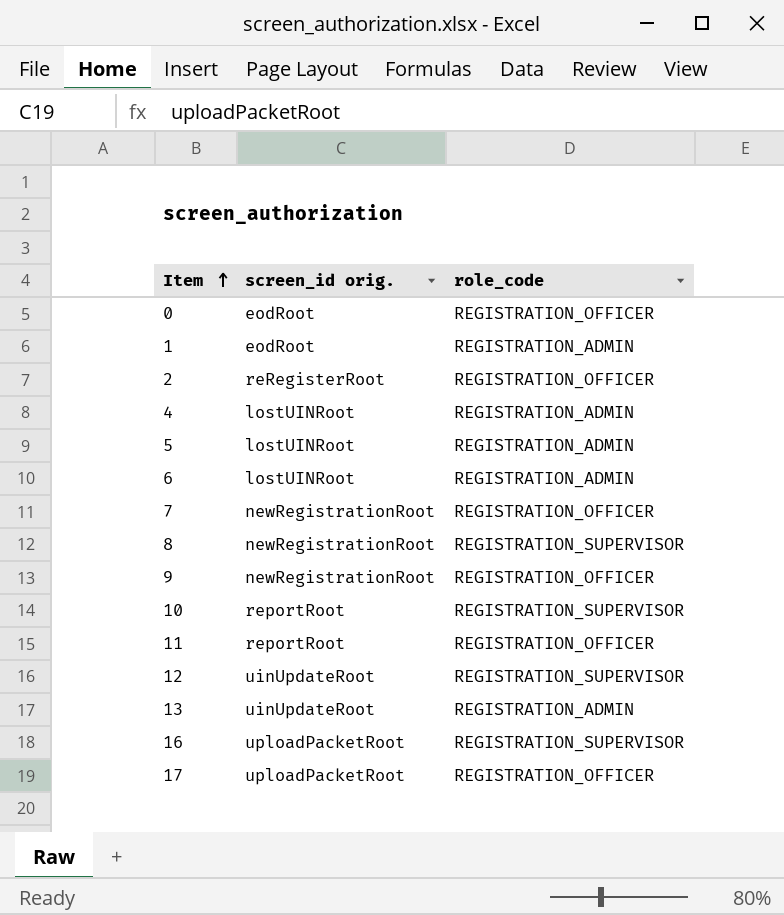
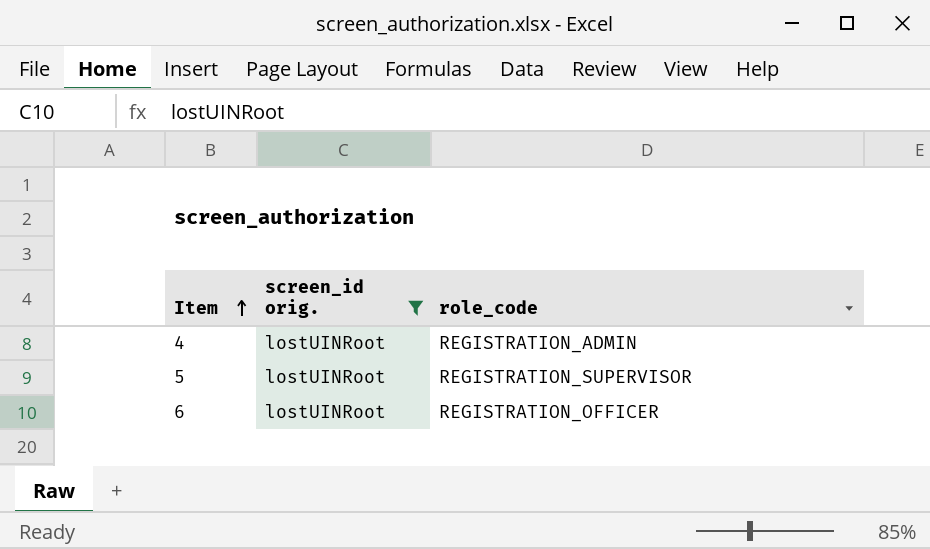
filter: none -> screen_id orig. = lostUINRoot
5 | role_code: REGISTRATION_ADMIN -> REGISTRATION_SUPERVISOR
6 | role_code: REGISTRATION_ADMIN -> REGISTRATION_OFFICER

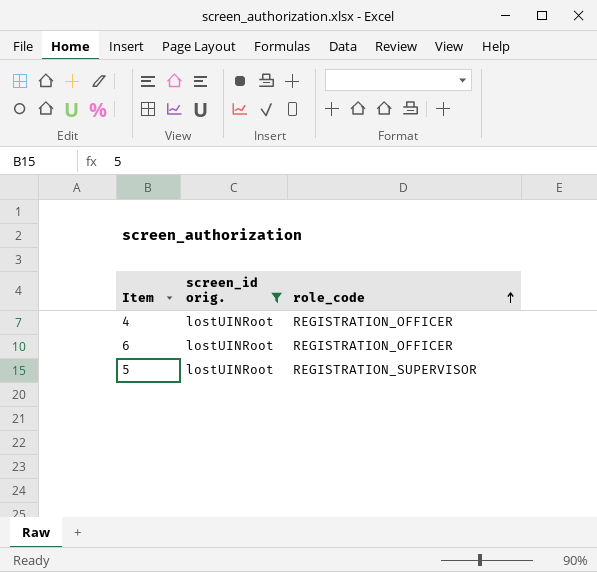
row order: Item ascending -> role_code ascending
4 | role_code: REGISTRATION_ADMIN -> REGISTRATION_OFFICER

